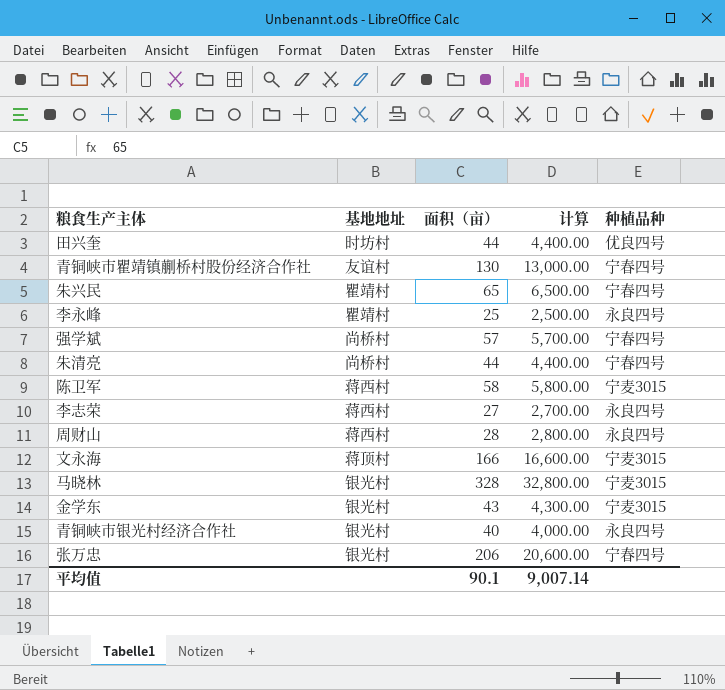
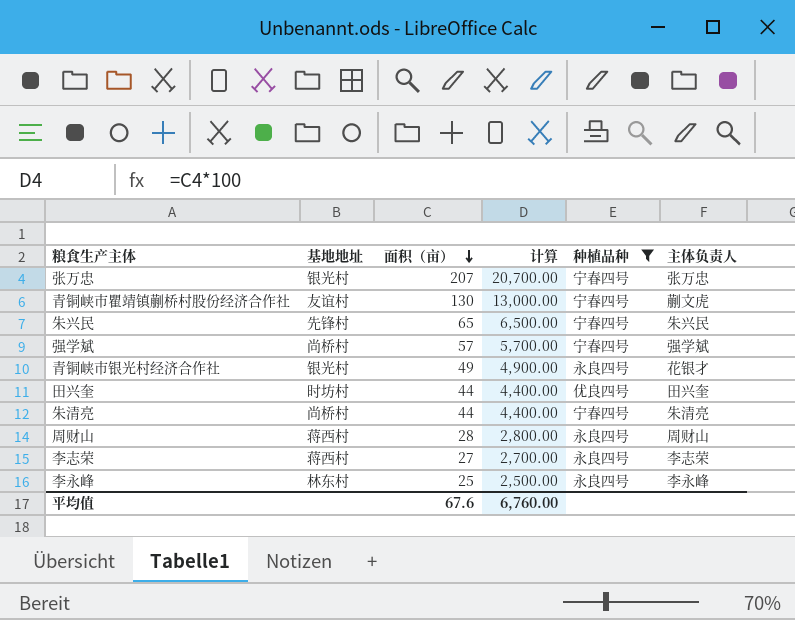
filter: none -> 种植品种 != 宁麦3015
row order: none -> 面积（亩） descending
column 主体负责人 | position: none -> 6
张万忠 | 面积（亩）: 206 -> 207
张万忠 | 计算: 20,600.00 -> 20,700.00
朱兴民 | 基地地址: 瞿靖村 -> 先锋村
青铜峡市银光村经济合作社 | 面积（亩）: 40 -> 49
青铜峡市银光村经济合作社 | 计算: 4,000.00 -> 4,900.00
李永峰 | 基地地址: 瞿靖村 -> 林东村
平均值 | 面积（亩）: 90.1 -> 67.6
平均值 | 计算: 9,007.14 -> 6,760.00

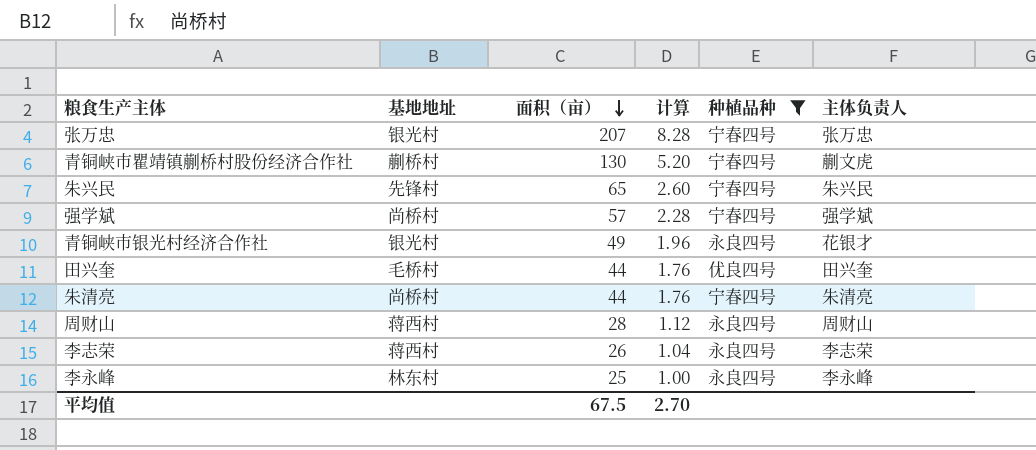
column 计算 | formula: [面积（亩）] * 100 -> [面积（亩）] * 0.04
青铜峡市瞿靖镇蒯桥村股份经济合作社 | 基地地址: 友谊村 -> 蒯桥村
田兴奎 | 基地地址: 时坊村 -> 毛桥村
李志荣 | 面积（亩）: 27 -> 26
平均值 | 面积（亩）: 67.6 -> 67.5
平均值 | 计算: 6,760.00 -> 2.70

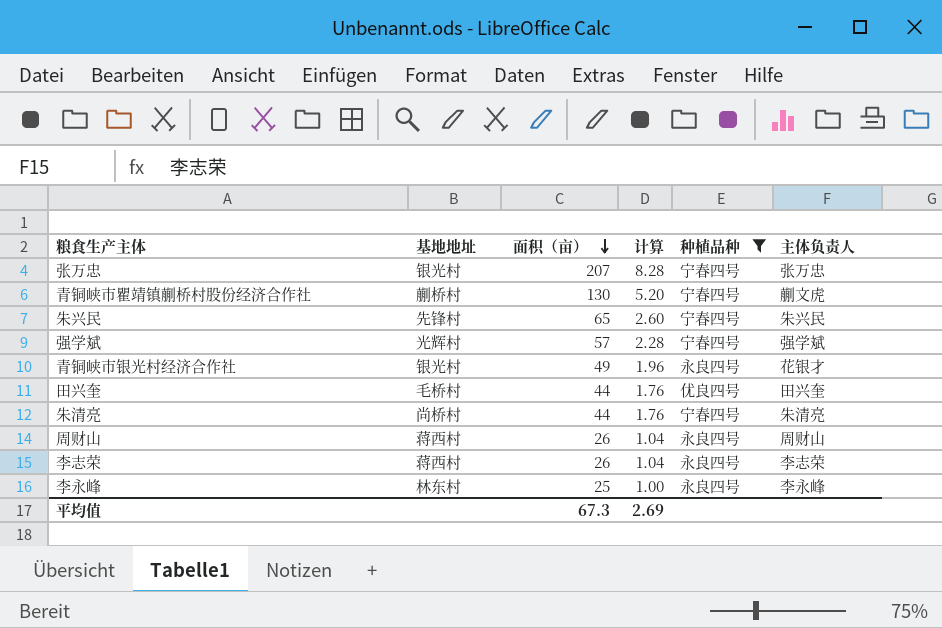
强学斌 | 基地地址: 尚桥村 -> 光辉村
周财山 | 面积（亩）: 28 -> 26
周财山 | 计算: 1.12 -> 1.04
平均值 | 面积（亩）: 67.5 -> 67.3
平均值 | 计算: 2.70 -> 2.69

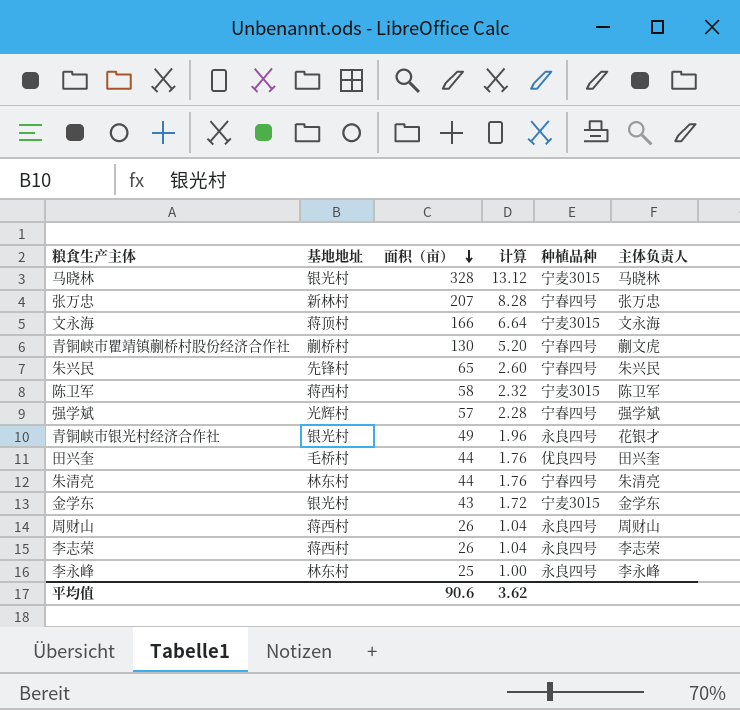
filter: 种植品种 != 宁麦3015 -> none
张万忠 | 基地地址: 银光村 -> 新林村
朱清亮 | 基地地址: 尚桥村 -> 林东村
平均值 | 面积（亩）: 67.3 -> 90.6
平均值 | 计算: 2.69 -> 3.62

